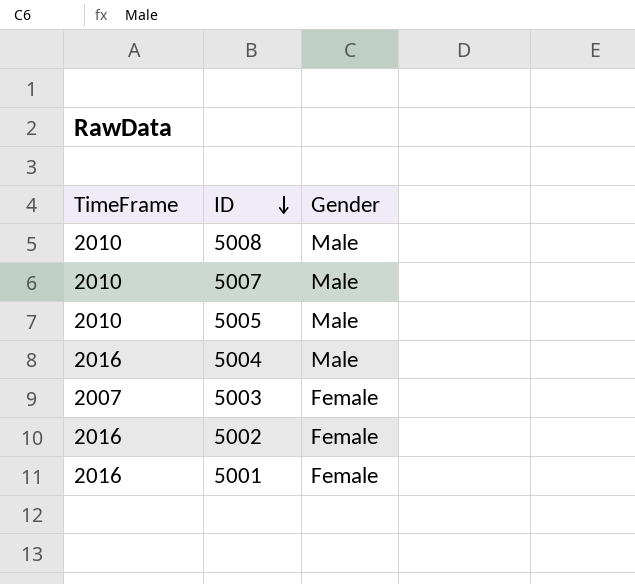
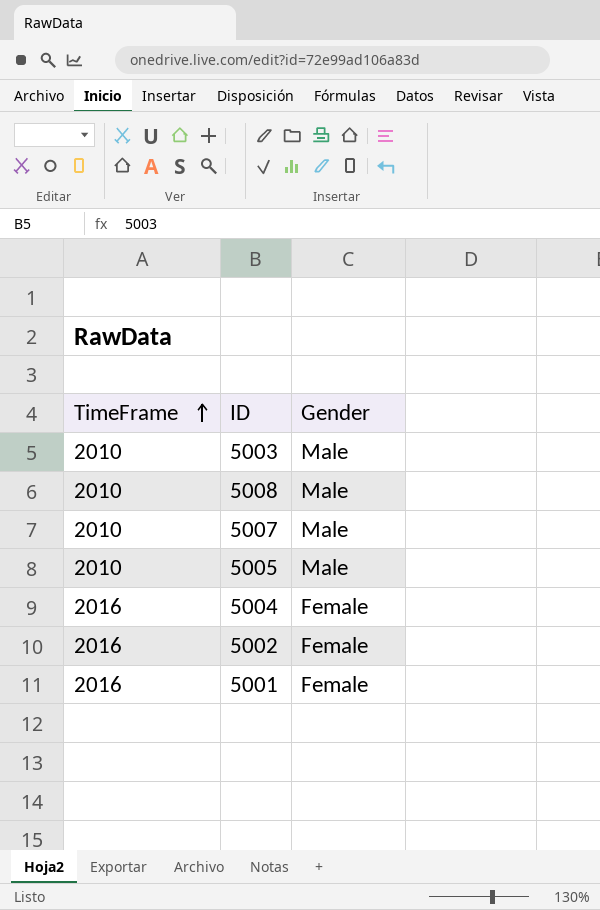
row order: ID descending -> TimeFrame ascending
5003 | TimeFrame: 2007 -> 2010
5003 | Gender: Female -> Male
5004 | Gender: Male -> Female

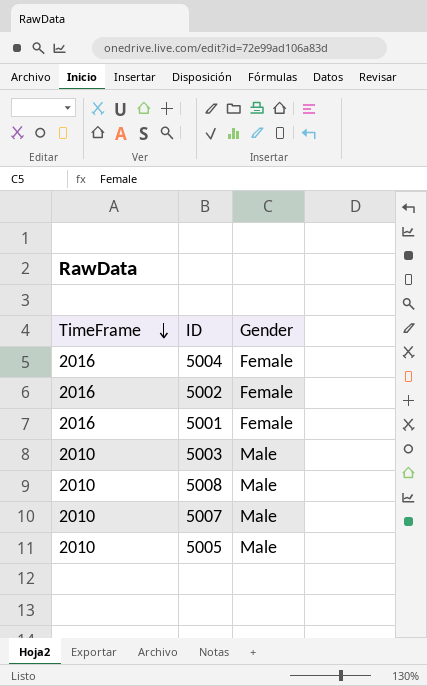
row order: TimeFrame ascending -> TimeFrame descending

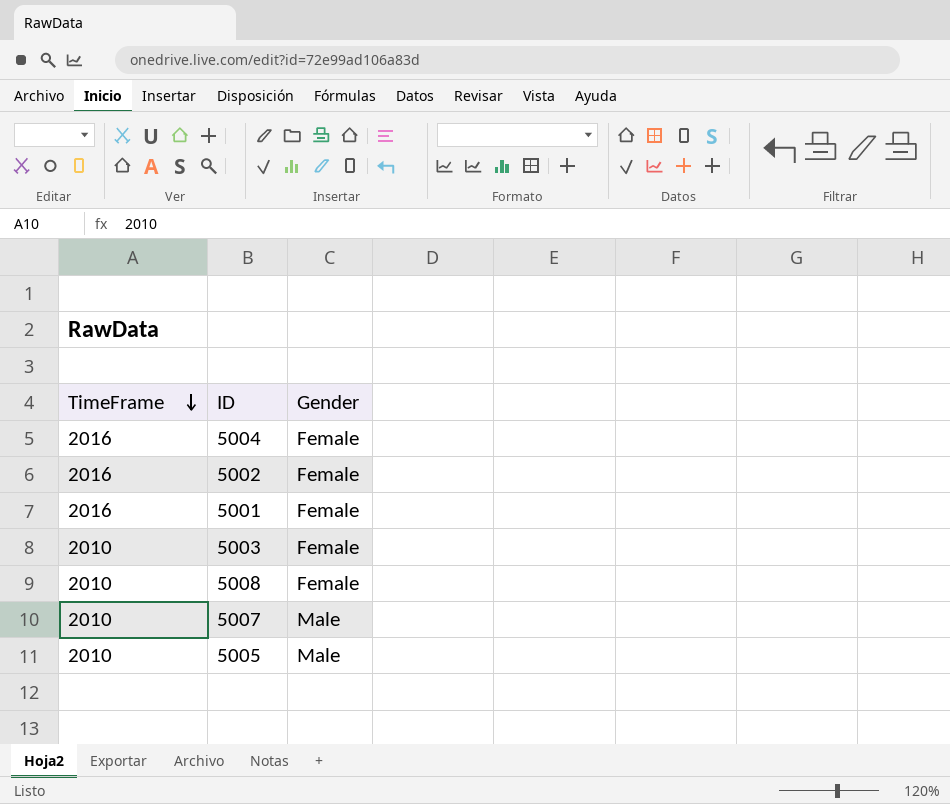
5003 | Gender: Male -> Female
5008 | Gender: Male -> Female

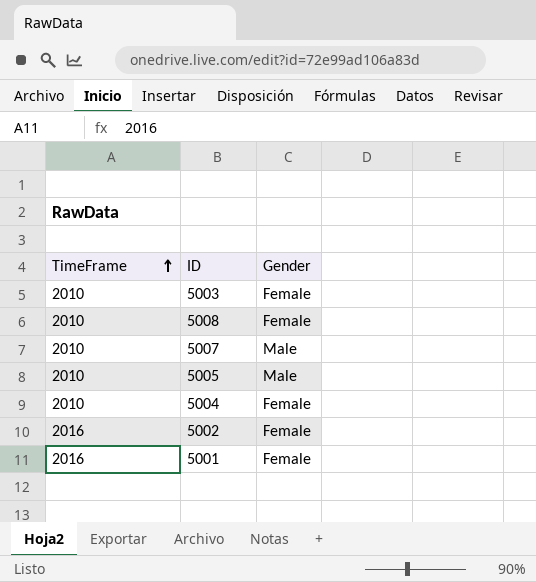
row order: TimeFrame descending -> TimeFrame ascending
5004 | TimeFrame: 2016 -> 2010

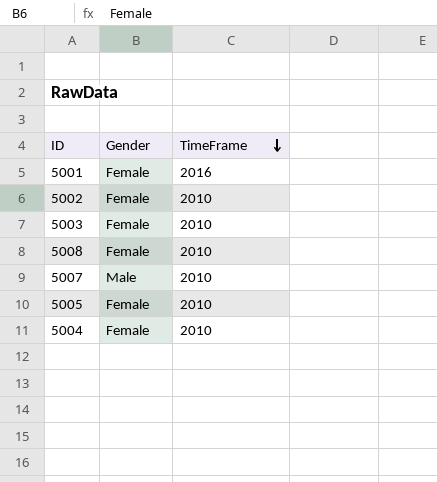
row order: TimeFrame ascending -> TimeFrame descending
column TimeFrame | position: 1 -> 3
5002 | TimeFrame: 2016 -> 2010
5005 | Gender: Male -> Female

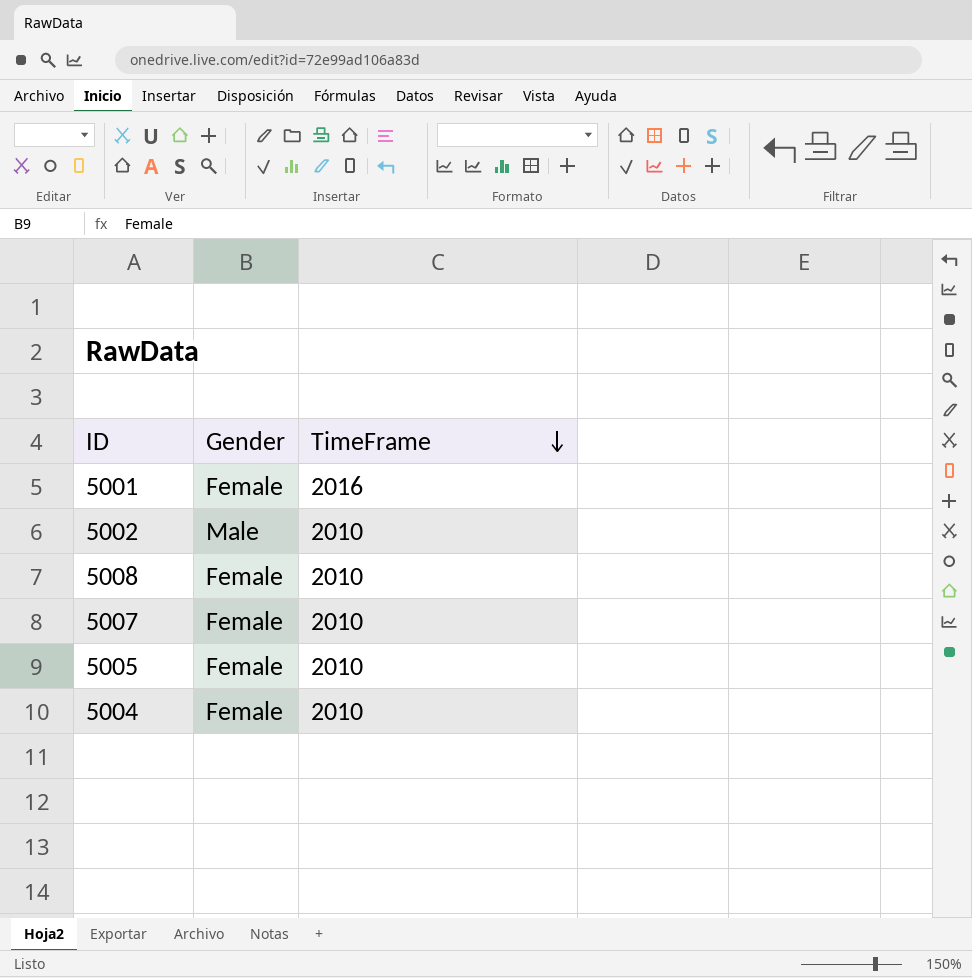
row 5003: Female | 2010 -> none
5002 | Gender: Female -> Male
5007 | Gender: Male -> Female

